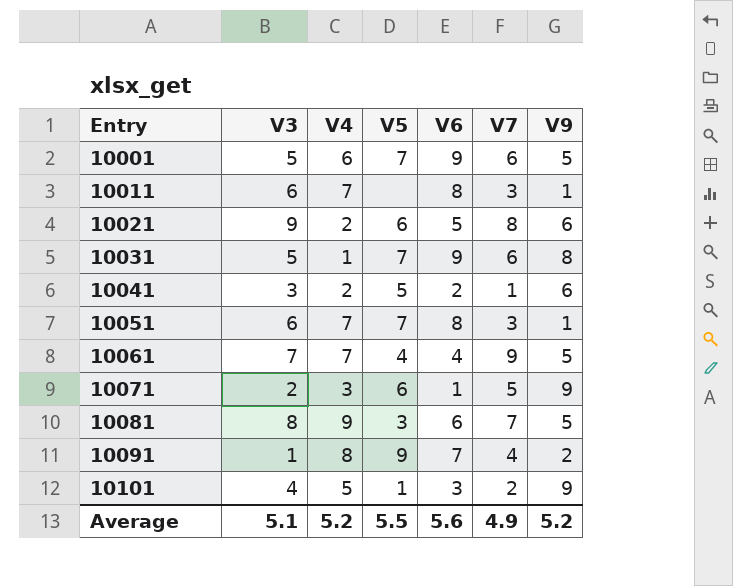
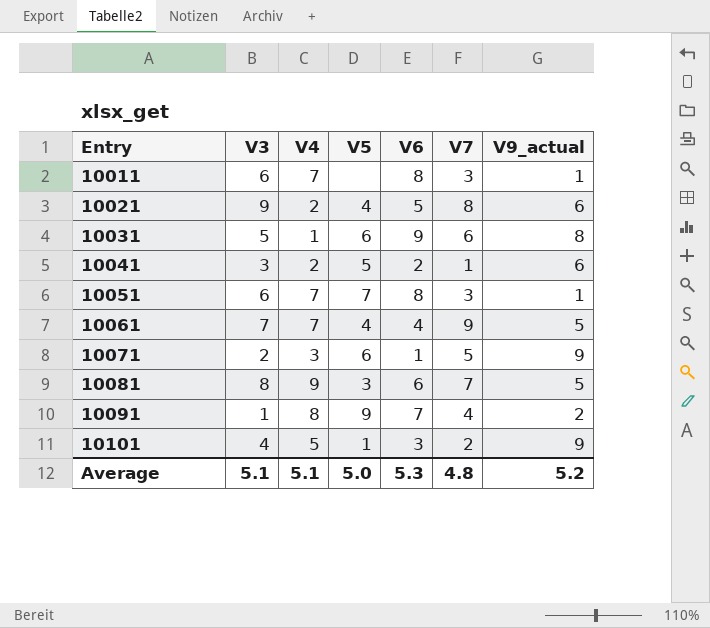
column name: V9 -> V9_actual
row 10001: 5 | 6 | 7 | 9 | 6 | 5 -> none
10021 | V5: 6 -> 4
10031 | V5: 7 -> 6
Average | V4: 5.2 -> 5.1
Average | V5: 5.5 -> 5.0
Average | V6: 5.6 -> 5.3
Average | V7: 4.9 -> 4.8

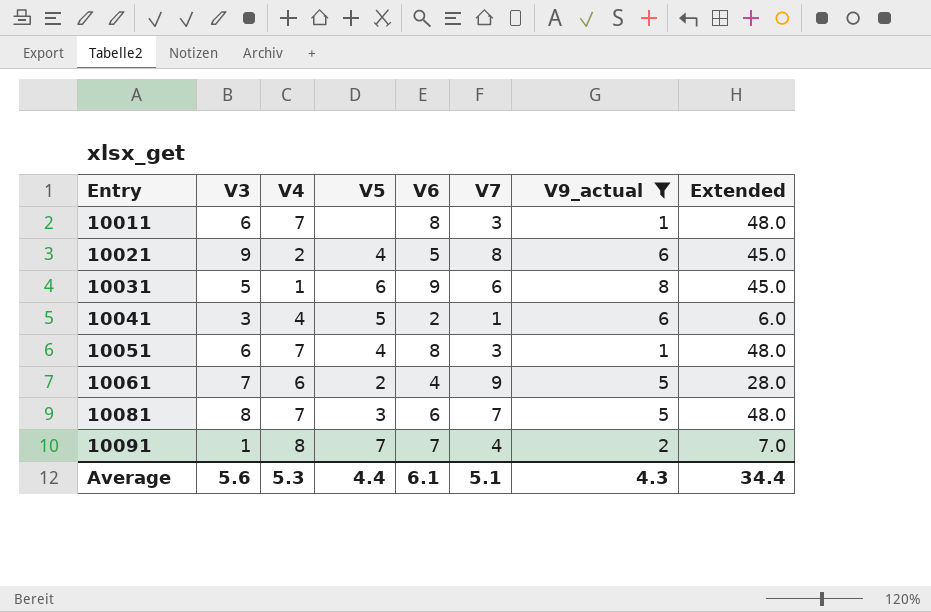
filter: none -> V9_actual != 9
column Extended | formula: none -> [V3] * [V6]
10041 | V4: 2 -> 4
10051 | V5: 7 -> 4
10061 | V4: 7 -> 6
10061 | V5: 4 -> 2
10081 | V4: 9 -> 7
10091 | V5: 9 -> 7
Average | V3: 5.1 -> 5.6
Average | V4: 5.1 -> 5.3
Average | V5: 5.0 -> 4.4
Average | V6: 5.3 -> 6.1
Average | V7: 4.8 -> 5.1
Average | V9_actual: 5.2 -> 4.3

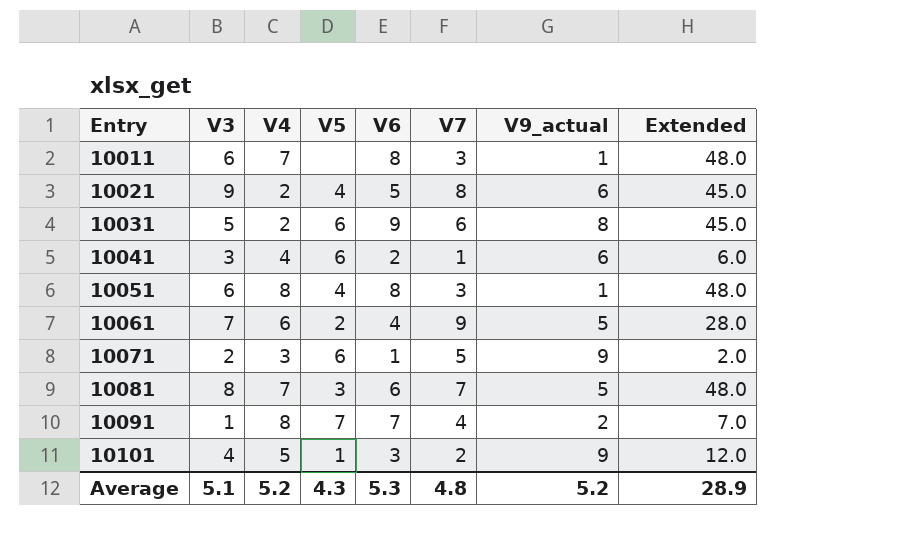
filter: V9_actual != 9 -> none
10031 | V4: 1 -> 2
10041 | V5: 5 -> 6
10051 | V4: 7 -> 8
Average | V3: 5.6 -> 5.1
Average | V4: 5.3 -> 5.2
Average | V5: 4.4 -> 4.3
Average | V6: 6.1 -> 5.3
Average | V7: 5.1 -> 4.8
Average | V9_actual: 4.3 -> 5.2
Average | Extended: 34.4 -> 28.9

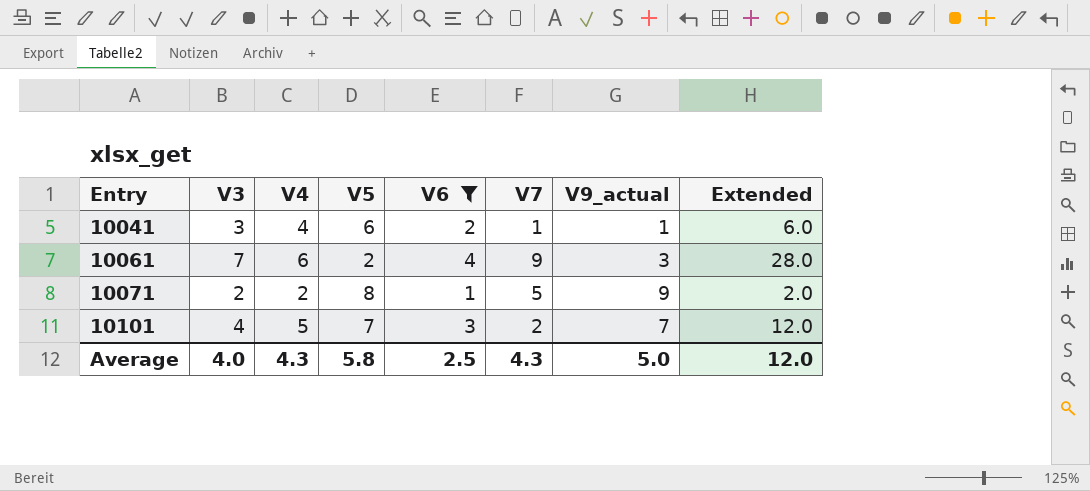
filter: none -> V6 <= 4
10041 | V9_actual: 6 -> 1
10061 | V9_actual: 5 -> 3
10071 | V4: 3 -> 2
10071 | V5: 6 -> 8
10101 | V5: 1 -> 7
10101 | V9_actual: 9 -> 7
Average | V3: 5.1 -> 4.0
Average | V4: 5.2 -> 4.3
Average | V5: 4.3 -> 5.8
Average | V6: 5.3 -> 2.5
Average | V7: 4.8 -> 4.3
Average | V9_actual: 5.2 -> 5.0
Average | Extended: 28.9 -> 12.0

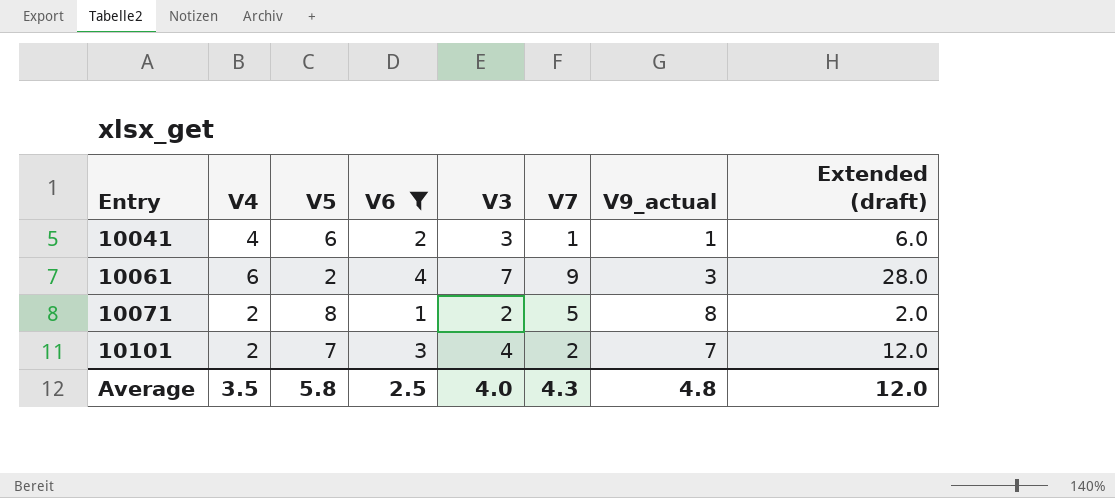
column V3 | position: 2 -> 5
column name: Extended -> Extended (draft)
10071 | V9_actual: 9 -> 8
10101 | V4: 5 -> 2
Average | V4: 4.3 -> 3.5
Average | V9_actual: 5.0 -> 4.8

